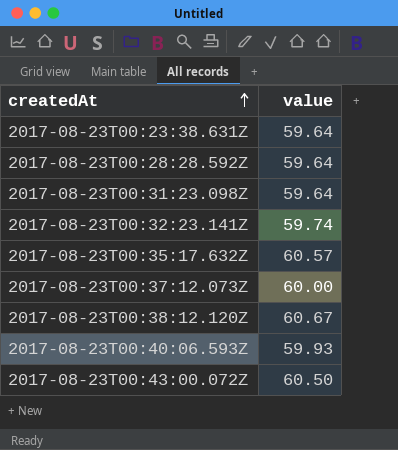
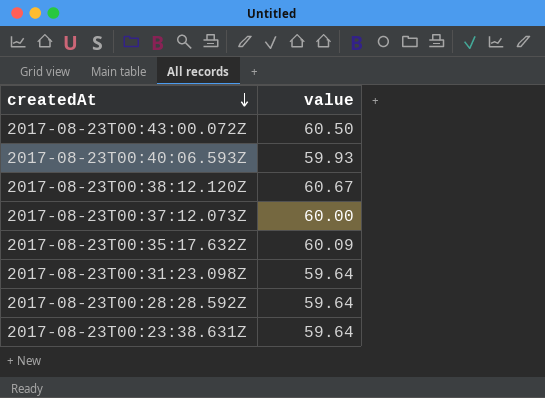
row order: createdAt ascending -> createdAt descending
row 2017-08-23T00:32:23.141Z: 59.74 -> none
2017-08-23T00:35:17.632Z | value: 60.57 -> 60.09

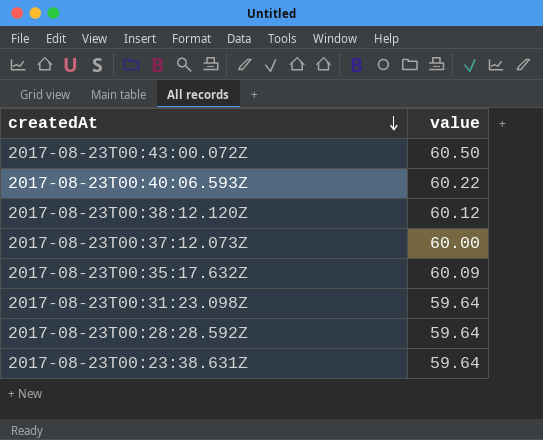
2017-08-23T00:40:06.593Z | value: 59.93 -> 60.22
2017-08-23T00:38:12.120Z | value: 60.67 -> 60.12

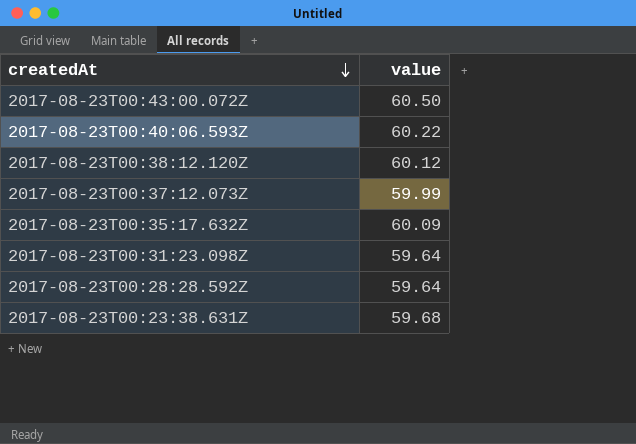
2017-08-23T00:37:12.073Z | value: 60.00 -> 59.99
2017-08-23T00:23:38.631Z | value: 59.64 -> 59.68

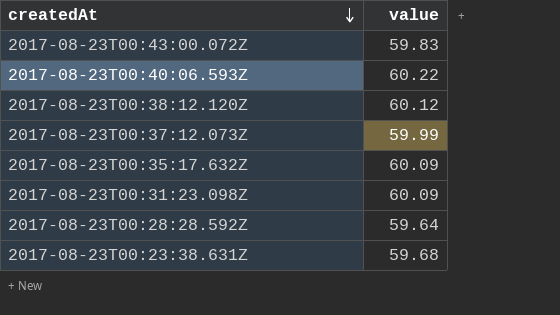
2017-08-23T00:43:00.072Z | value: 60.50 -> 59.83
2017-08-23T00:31:23.098Z | value: 59.64 -> 60.09

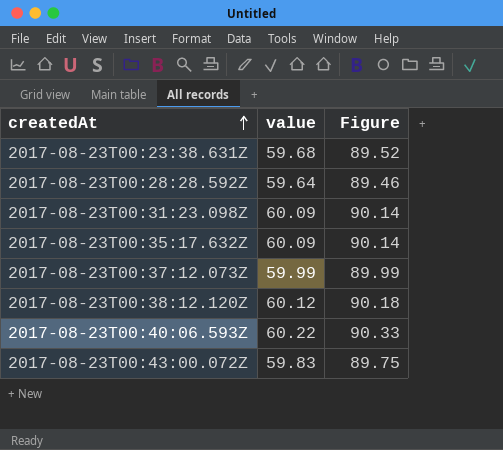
row order: createdAt descending -> createdAt ascending
column Figure | formula: none -> [value] * 1.5

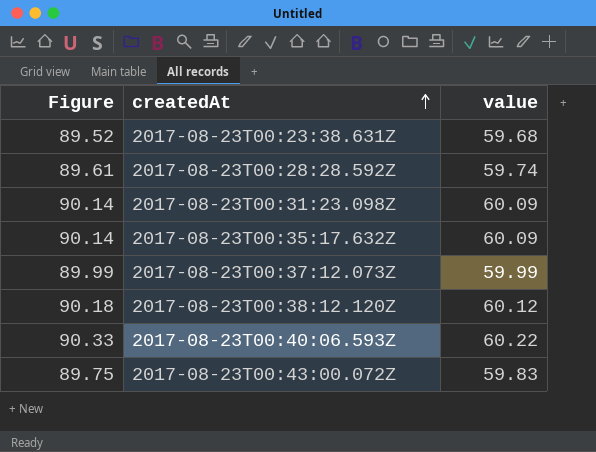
column Figure | position: 3 -> 1
2017-08-23T00:28:28.592Z | Figure: 89.46 -> 89.61
2017-08-23T00:28:28.592Z | value: 59.64 -> 59.74

